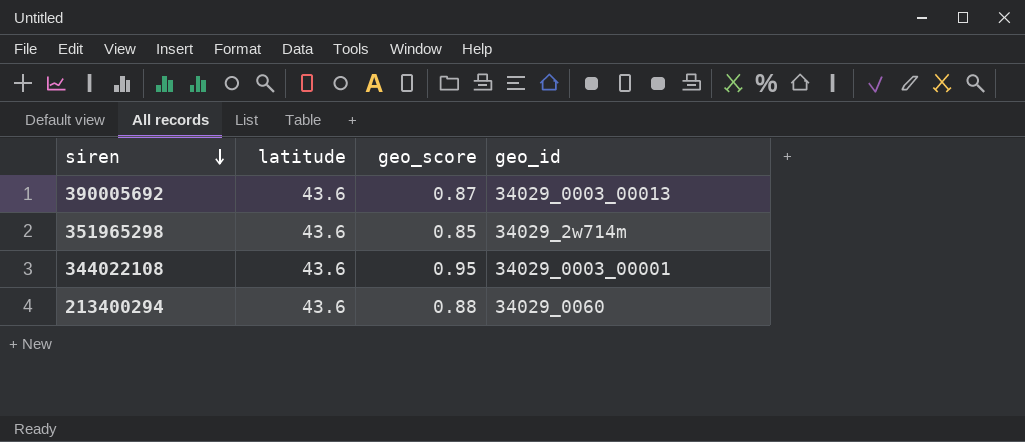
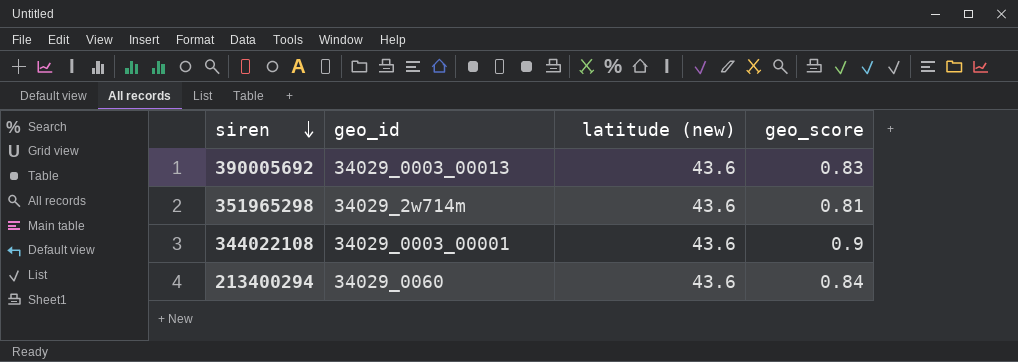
column geo_id | position: 4 -> 2
column name: latitude -> latitude (new)
390005692 | geo_score: 0.87 -> 0.83
351965298 | geo_score: 0.85 -> 0.81
344022108 | geo_score: 0.95 -> 0.9
213400294 | geo_score: 0.88 -> 0.84

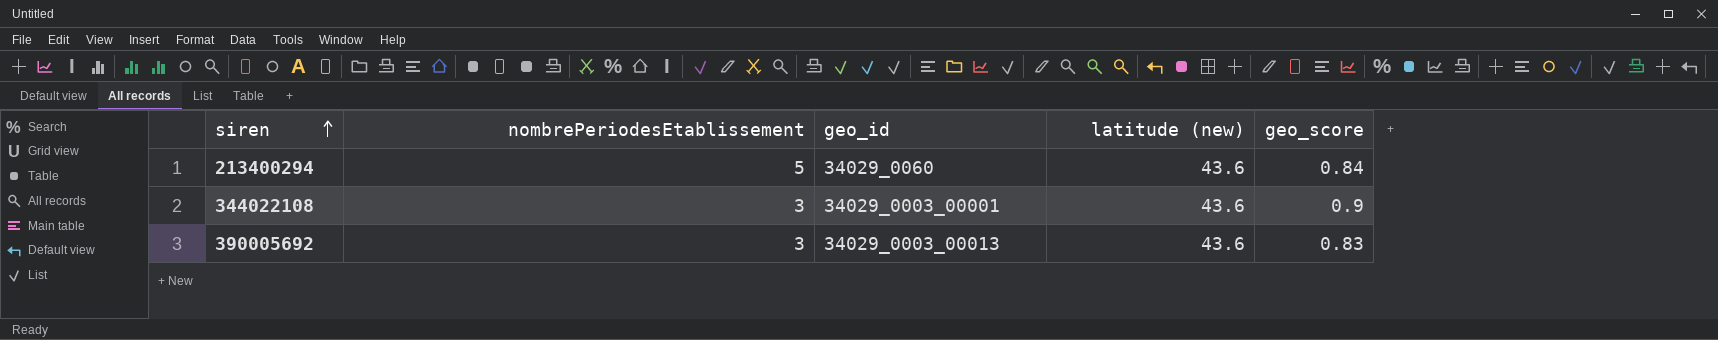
row order: siren descending -> siren ascending
column nombrePeriodesEtablissement | position: none -> 2
row 351965298: 34029_2w714m | 43.6 | 0.81 -> none

